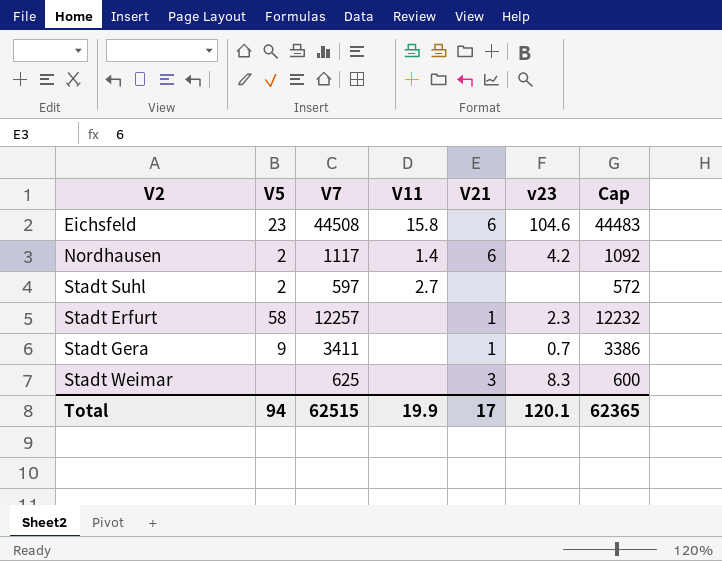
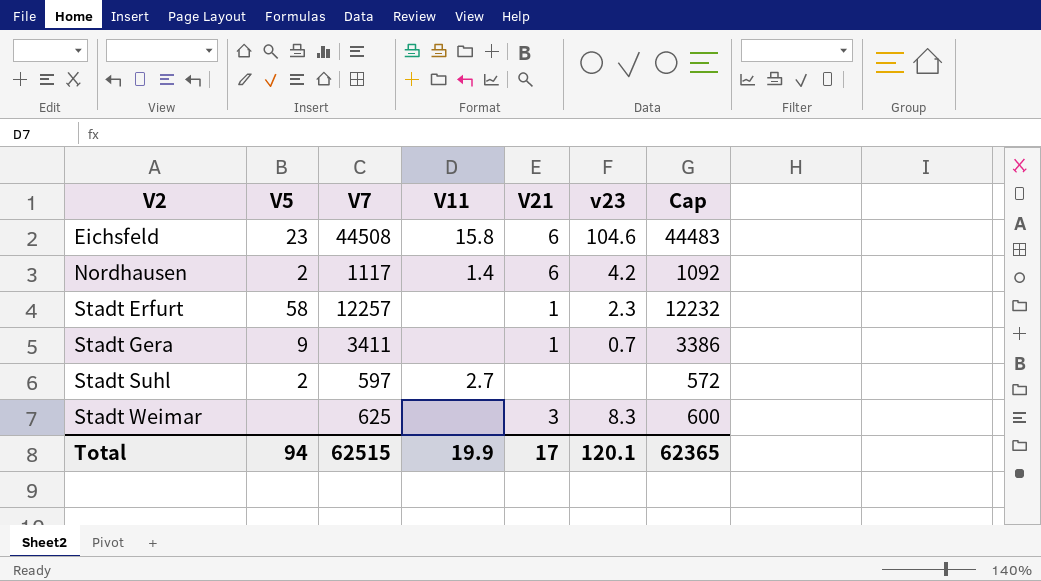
row order: none -> V2 ascending

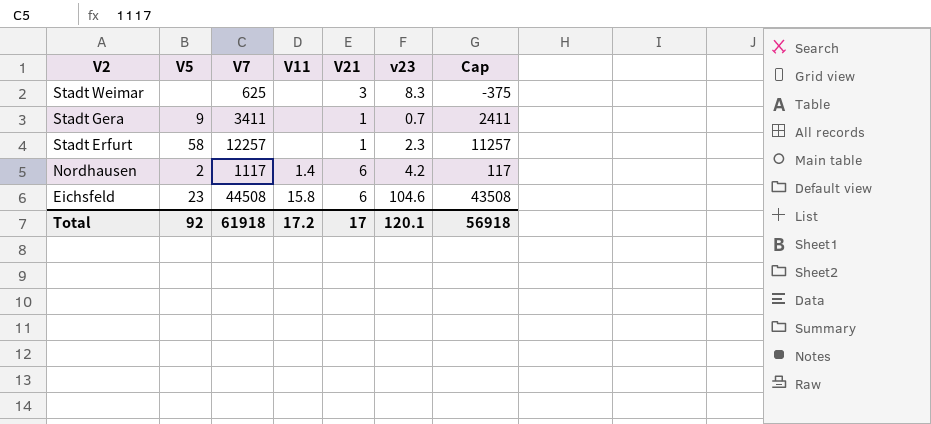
row order: V2 ascending -> V2 descending
column Cap | formula: [V7] - 25 -> [V7] - 1000
row Stadt Suhl: 2 | 597 | 2.7 | none | none | 572 -> none
Total | V5: 94 -> 92
Total | V7: 62515 -> 61918
Total | V11: 19.9 -> 17.2
Total | Cap: 62365 -> 56918

